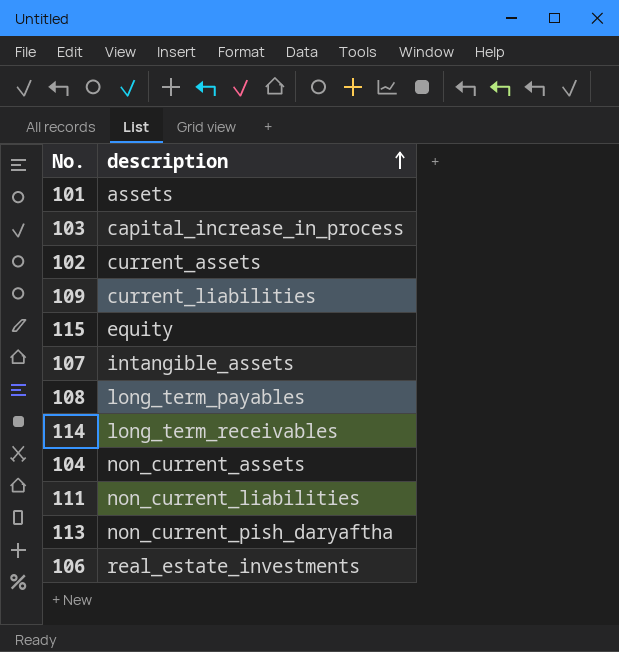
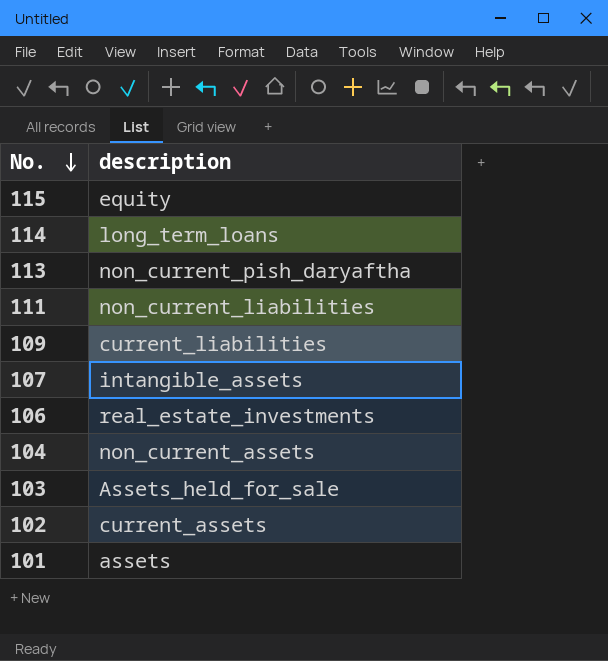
row order: description ascending -> No. descending
row 108: long_term_payables -> none
114 | description: long_term_receivables -> long_term_loans
103 | description: capital_increase_in_process -> Assets_held_for_sale

